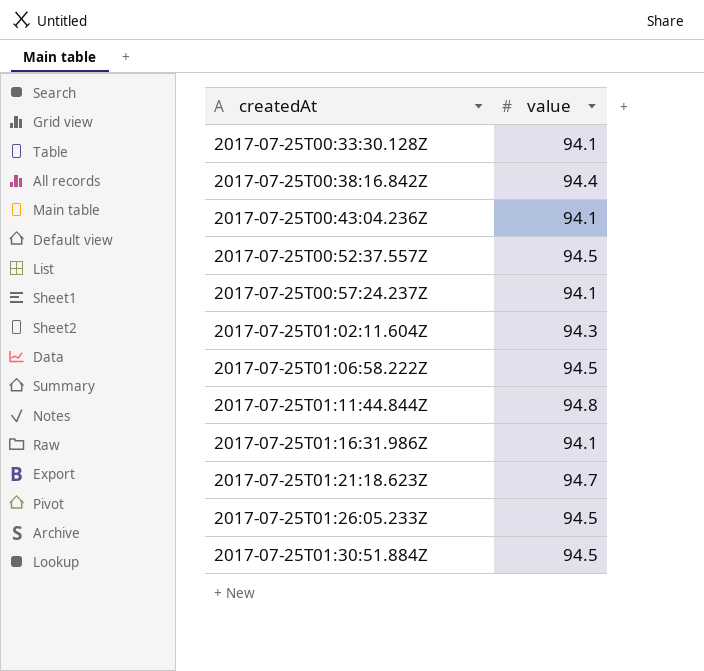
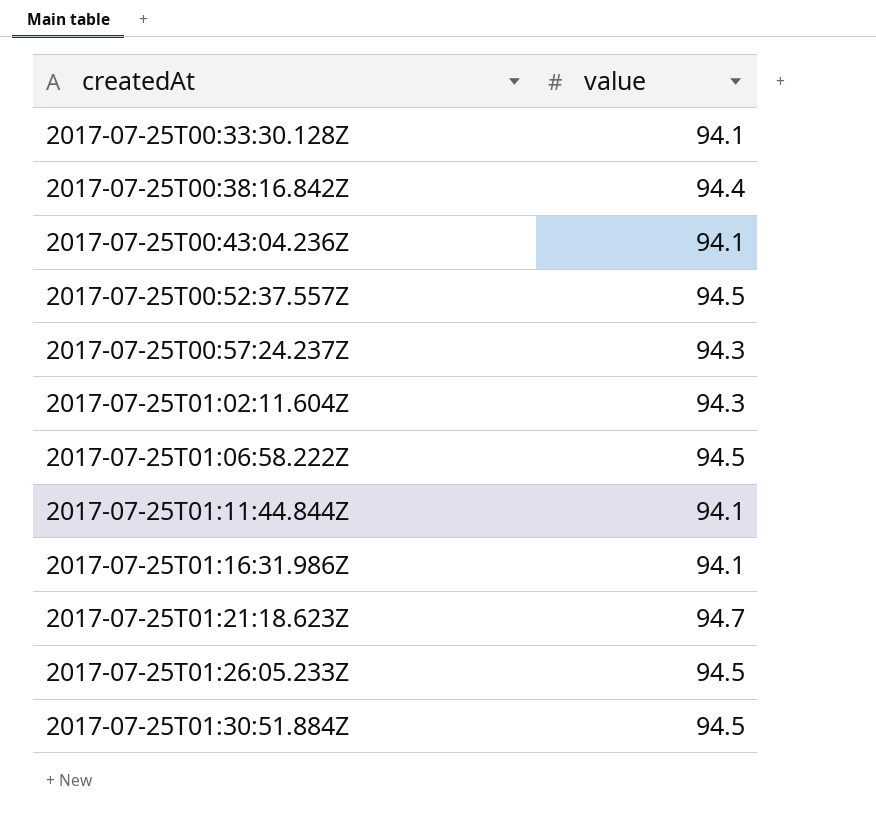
2017-07-25T00:57:24.237Z | value: 94.1 -> 94.3
2017-07-25T01:11:44.844Z | value: 94.8 -> 94.1

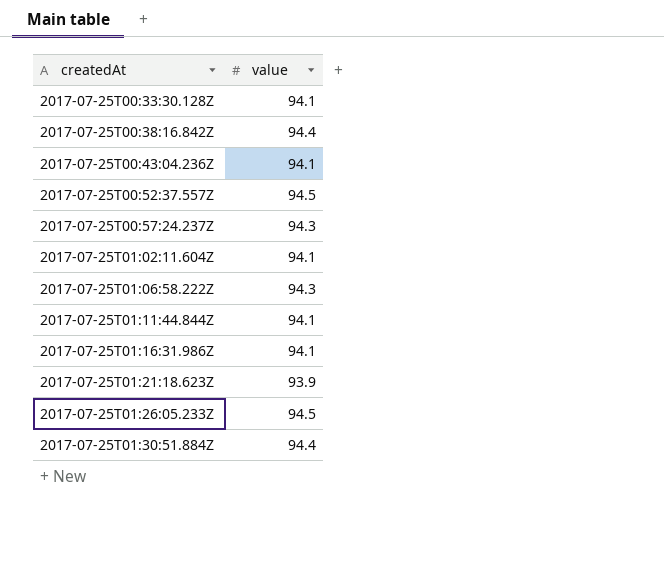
2017-07-25T01:02:11.604Z | value: 94.3 -> 94.1
2017-07-25T01:06:58.222Z | value: 94.5 -> 94.3
2017-07-25T01:21:18.623Z | value: 94.7 -> 93.9
2017-07-25T01:30:51.884Z | value: 94.5 -> 94.4

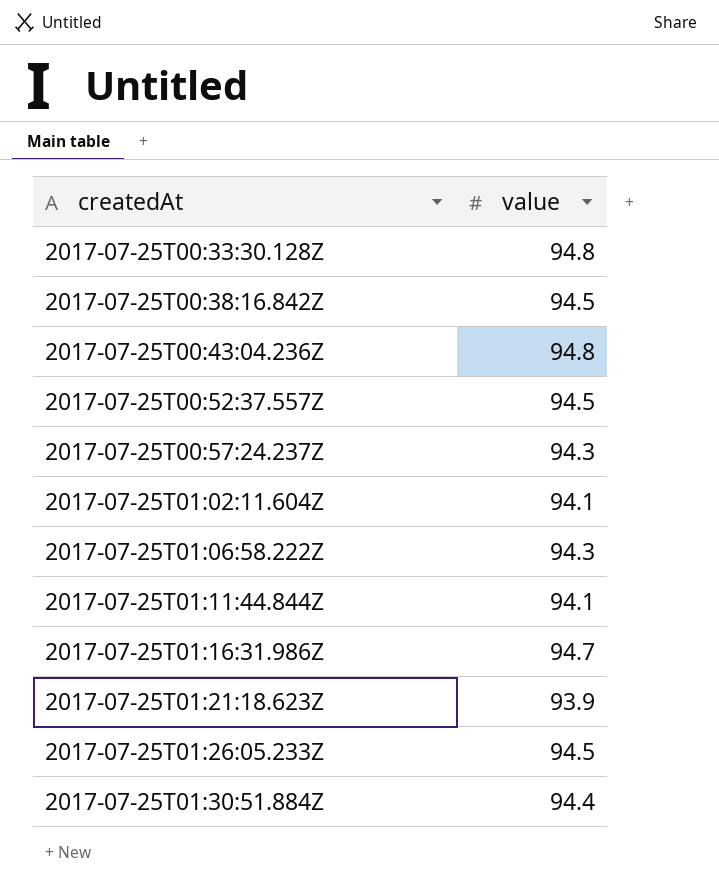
2017-07-25T00:33:30.128Z | value: 94.1 -> 94.8
2017-07-25T00:38:16.842Z | value: 94.4 -> 94.5
2017-07-25T00:43:04.236Z | value: 94.1 -> 94.8
2017-07-25T01:16:31.986Z | value: 94.1 -> 94.7

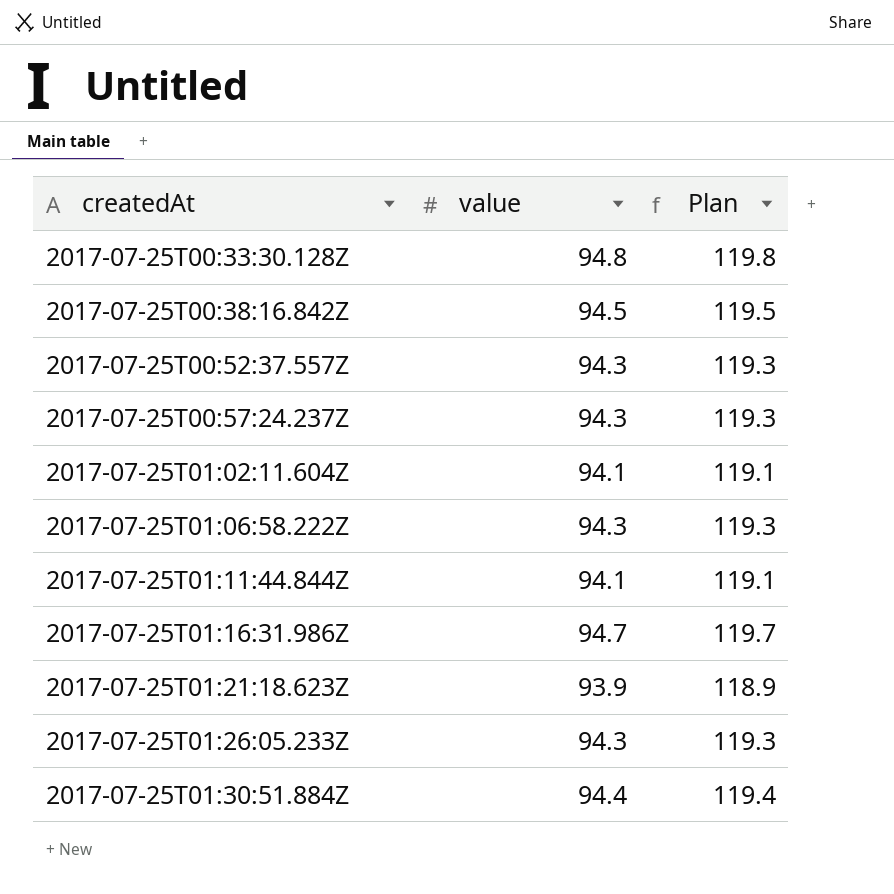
column Plan | formula: none -> [value] + 25
row 2017-07-25T00:43:04.236Z: 94.8 -> none
2017-07-25T00:52:37.557Z | value: 94.5 -> 94.3
2017-07-25T01:26:05.233Z | value: 94.5 -> 94.3

